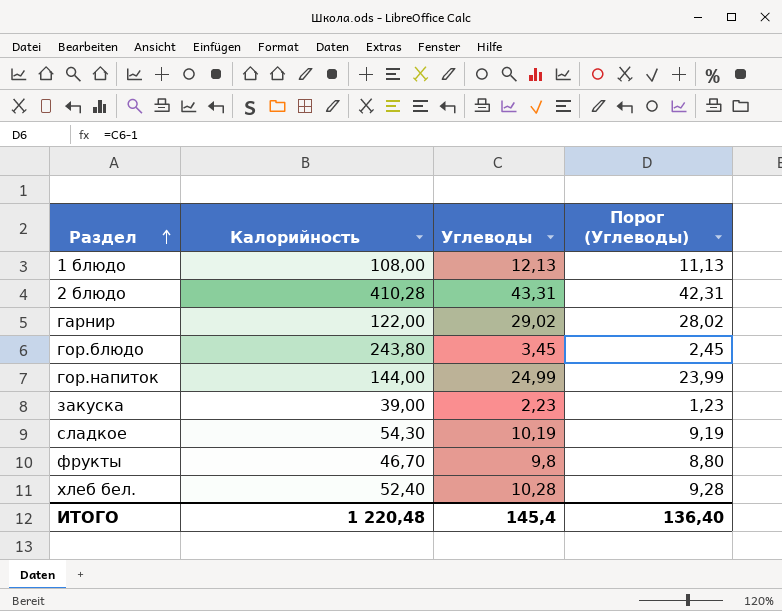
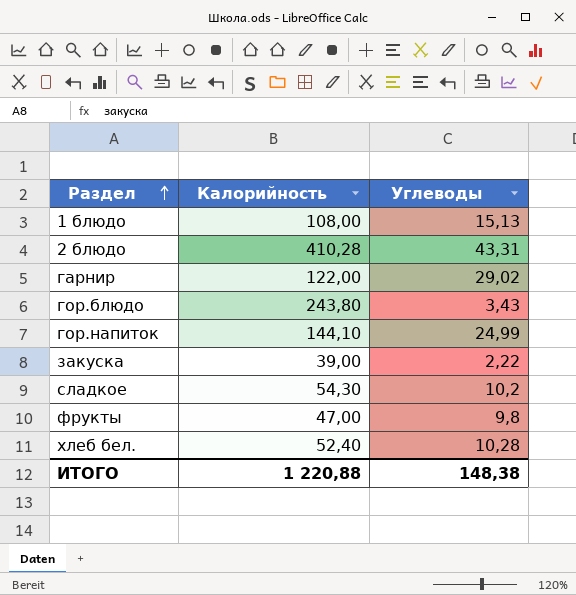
column Порог (Углеводы) | formula: [Углеводы] - 1 -> none
1 блюдо | Углеводы: 12,13 -> 15,13
гор.блюдо | Углеводы: 3,45 -> 3,43
гор.напиток | Калорийность: 144,00 -> 144,10
закуска | Углеводы: 2,23 -> 2,22
сладкое | Углеводы: 10,19 -> 10,2
фрукты | Калорийность: 46,70 -> 47,00
ИТОГО | Калорийность: 1 220,48 -> 1 220,88
ИТОГО | Углеводы: 145,4 -> 148,38

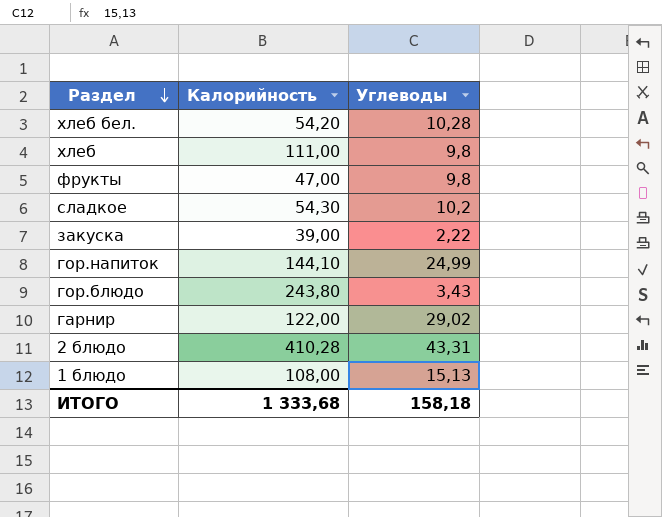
row order: Раздел ascending -> Раздел descending
хлеб бел. | Калорийность: 52,40 -> 54,20
row хлеб: none -> 111,00 | 9,8
ИТОГО | Калорийность: 1 220,88 -> 1 333,68
ИТОГО | Углеводы: 148,38 -> 158,18

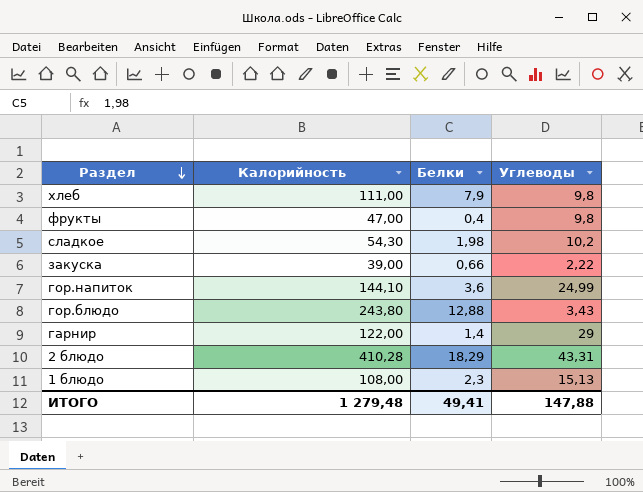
column Белки | position: none -> 3
row хлеб бел.: 54,20 | 10,28 -> none
гарнир | Углеводы: 29,02 -> 29
ИТОГО | Калорийность: 1 333,68 -> 1 279,48
ИТОГО | Углеводы: 158,18 -> 147,88

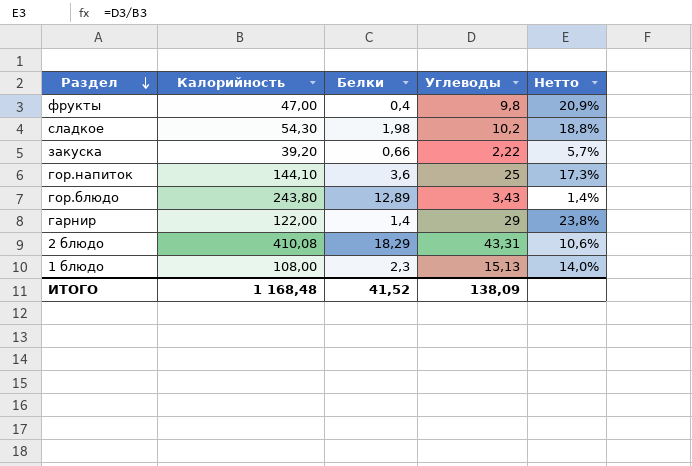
column Нетто | formula: none -> [Углеводы] / [Калорийность]
row хлеб: 111,00 | 7,9 | 9,8 -> none
закуска | Калорийность: 39,00 -> 39,20
гор.напиток | Углеводы: 24,99 -> 25
гор.блюдо | Белки: 12,88 -> 12,89
2 блюдо | Калорийность: 410,28 -> 410,08
ИТОГО | Калорийность: 1 279,48 -> 1 168,48
ИТОГО | Белки: 49,41 -> 41,52
ИТОГО | Углеводы: 147,88 -> 138,09

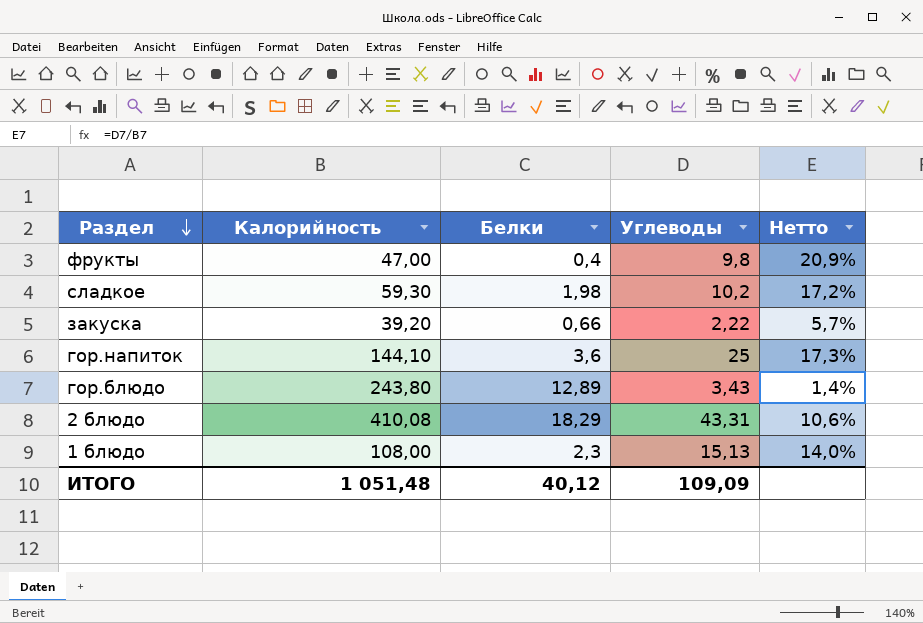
row гарнир: 122,00 | 1,4 | 29 | 23,8% -> none
сладкое | Калорийность: 54,30 -> 59,30
сладкое | Нетто: 18,8% -> 17,2%
ИТОГО | Калорийность: 1 168,48 -> 1 051,48
ИТОГО | Белки: 41,52 -> 40,12
ИТОГО | Углеводы: 138,09 -> 109,09

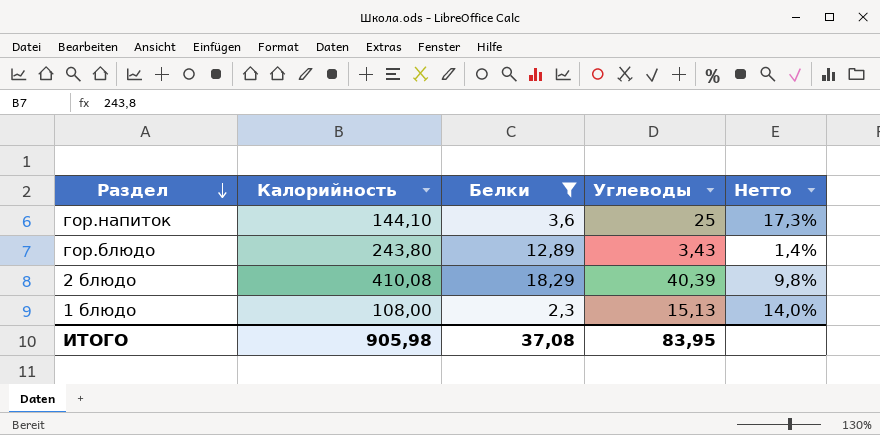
filter: none -> Белки >= 2,3
2 блюдо | Углеводы: 43,31 -> 40,39
2 блюдо | Нетто: 10,6% -> 9,8%
ИТОГО | Калорийность: 1 051,48 -> 905,98
ИТОГО | Белки: 40,12 -> 37,08
ИТОГО | Углеводы: 109,09 -> 83,95

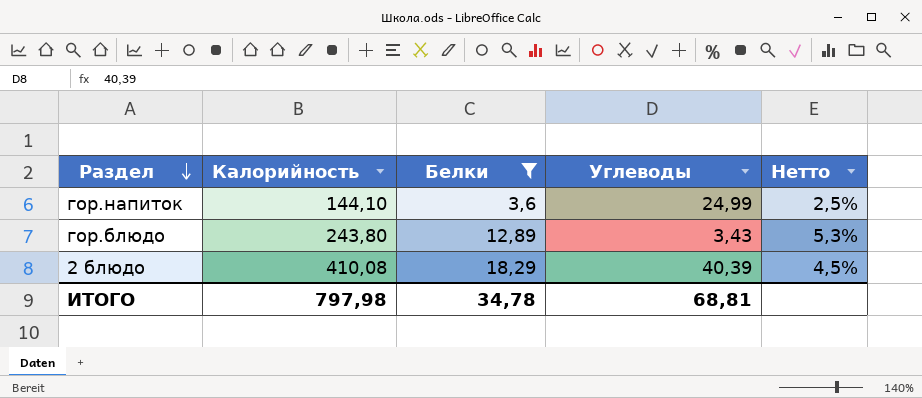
column Нетто | formula: [Углеводы] / [Калорийность] -> [Белки] / [Калорийность]
row 1 блюдо: 108,00 | 2,3 | 15,13 | 14,0% -> none
гор.напиток | Углеводы: 25 -> 24,99
ИТОГО | Калорийность: 905,98 -> 797,98
ИТОГО | Белки: 37,08 -> 34,78
ИТОГО | Углеводы: 83,95 -> 68,81

